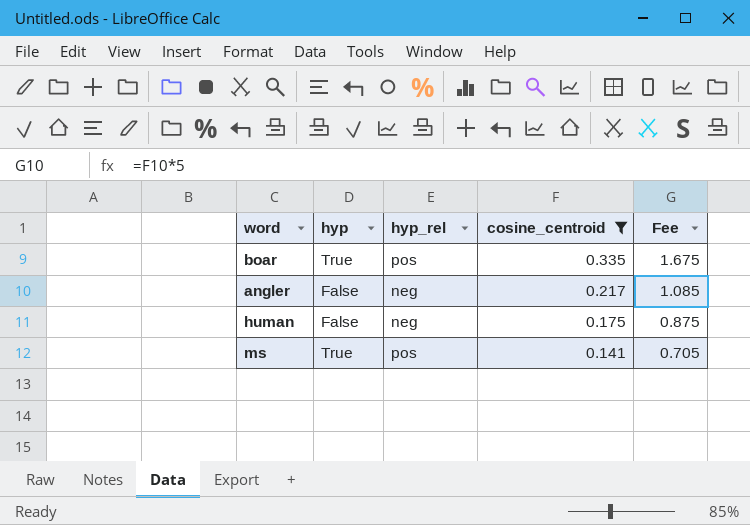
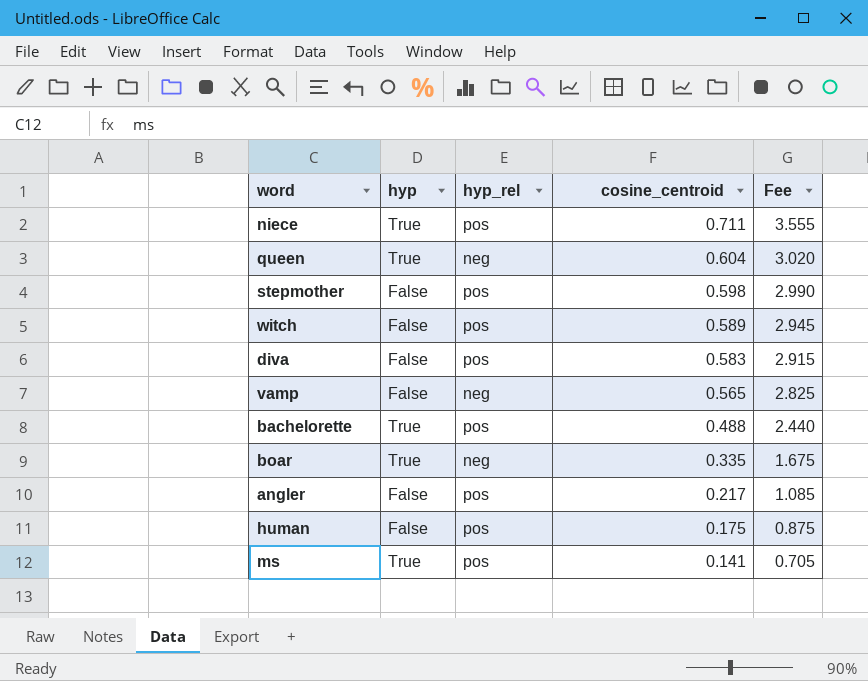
filter: cosine_centroid <= 0.335 -> none
boar | hyp_rel: pos -> neg
angler | hyp_rel: neg -> pos
human | hyp_rel: neg -> pos

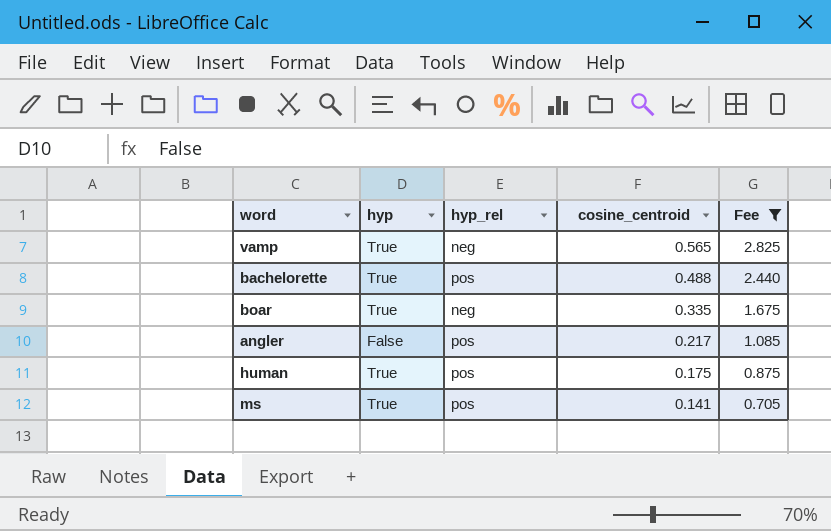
filter: none -> Fee <= 2.825
vamp | hyp: False -> True
human | hyp: False -> True

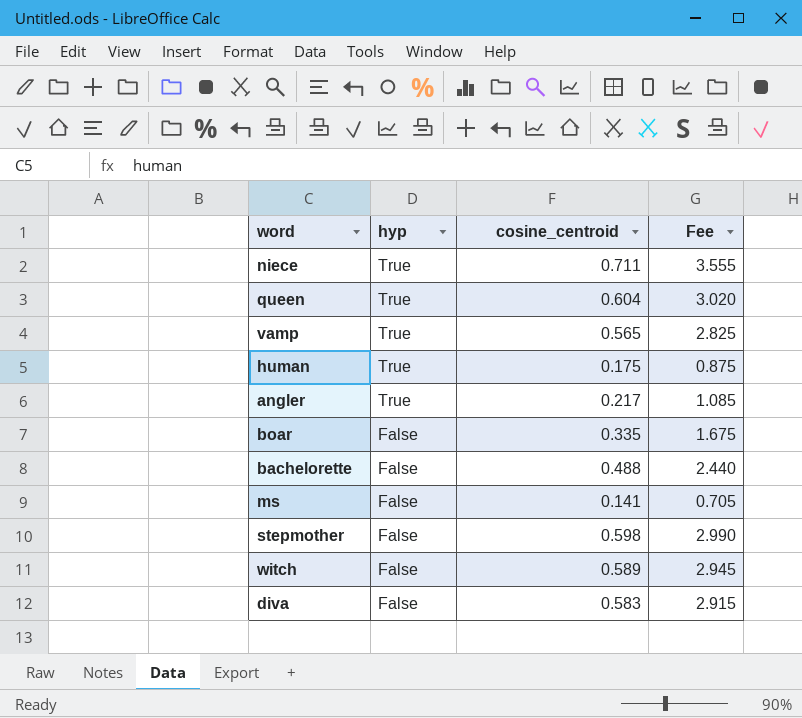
filter: Fee <= 2.825 -> none
row order: cosine_centroid descending -> hyp descending
column hyp_rel | position: 3 -> none
angler | hyp: False -> True
boar | hyp: True -> False
bachelorette | hyp: True -> False
ms | hyp: True -> False

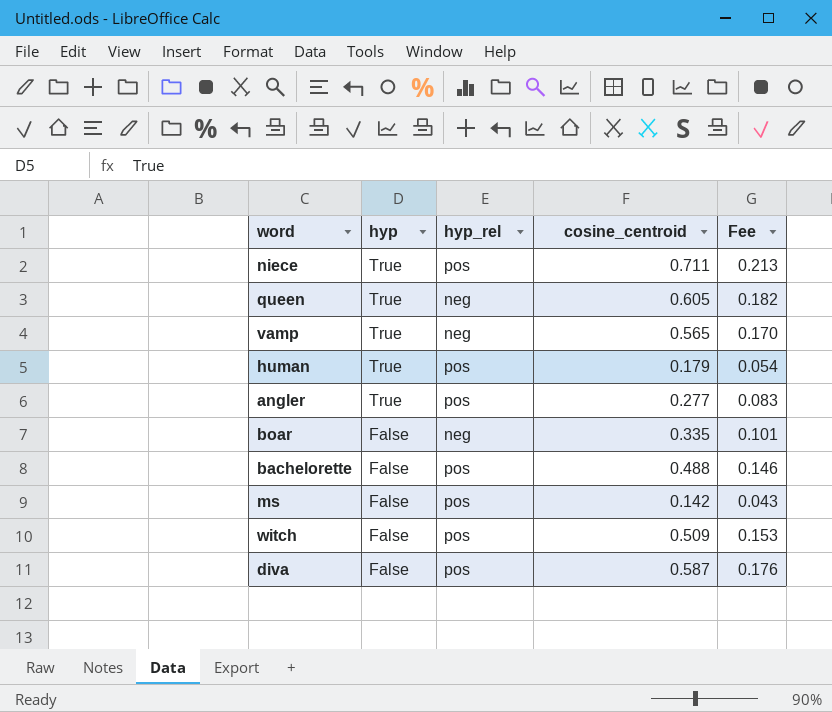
column hyp_rel | position: none -> 3
column Fee | formula: [cosine_centroid] * 5 -> [cosine_centroid] * 0.3
row stepmother: False | 0.598 | 2.990 -> none
queen | cosine_centroid: 0.604 -> 0.605
human | cosine_centroid: 0.175 -> 0.179
angler | cosine_centroid: 0.217 -> 0.277
ms | cosine_centroid: 0.141 -> 0.142
witch | cosine_centroid: 0.589 -> 0.509
diva | cosine_centroid: 0.583 -> 0.587

